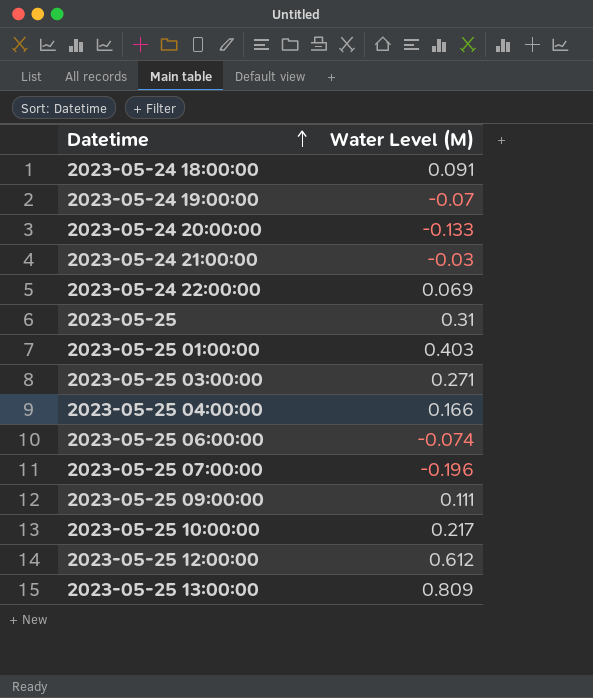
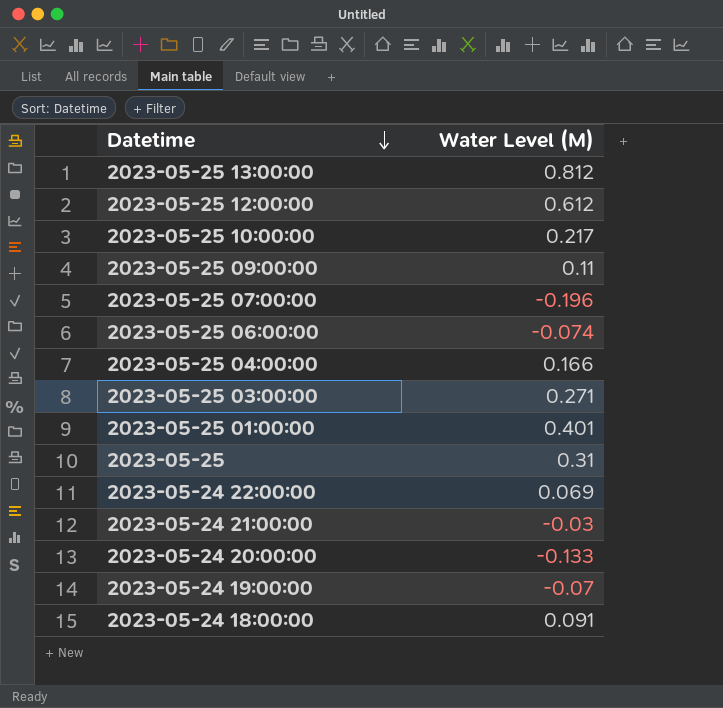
row order: Datetime ascending -> Datetime descending
2023-05-25 13:00:00 | Water Level (M): 0.809 -> 0.812
2023-05-25 09:00:00 | Water Level (M): 0.111 -> 0.11
2023-05-25 01:00:00 | Water Level (M): 0.403 -> 0.401

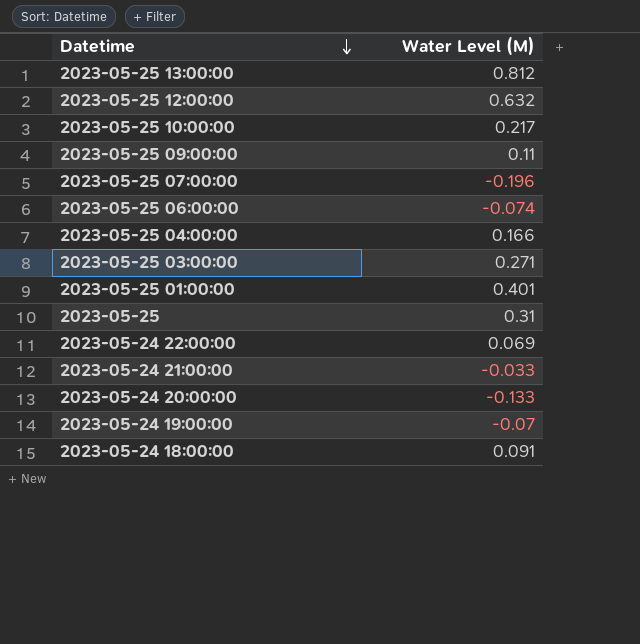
2023-05-25 12:00:00 | Water Level (M): 0.612 -> 0.632
2023-05-24 21:00:00 | Water Level (M): -0.03 -> -0.033

